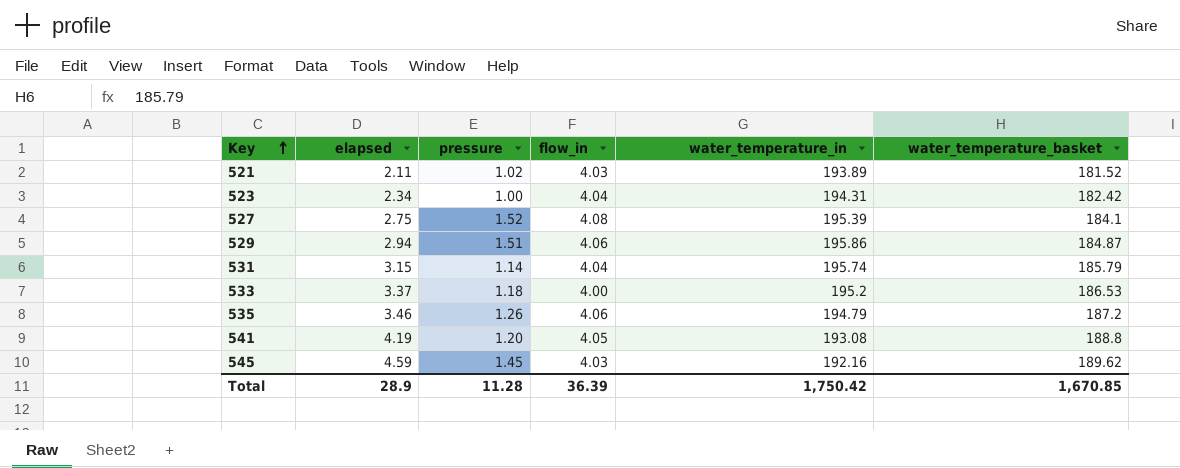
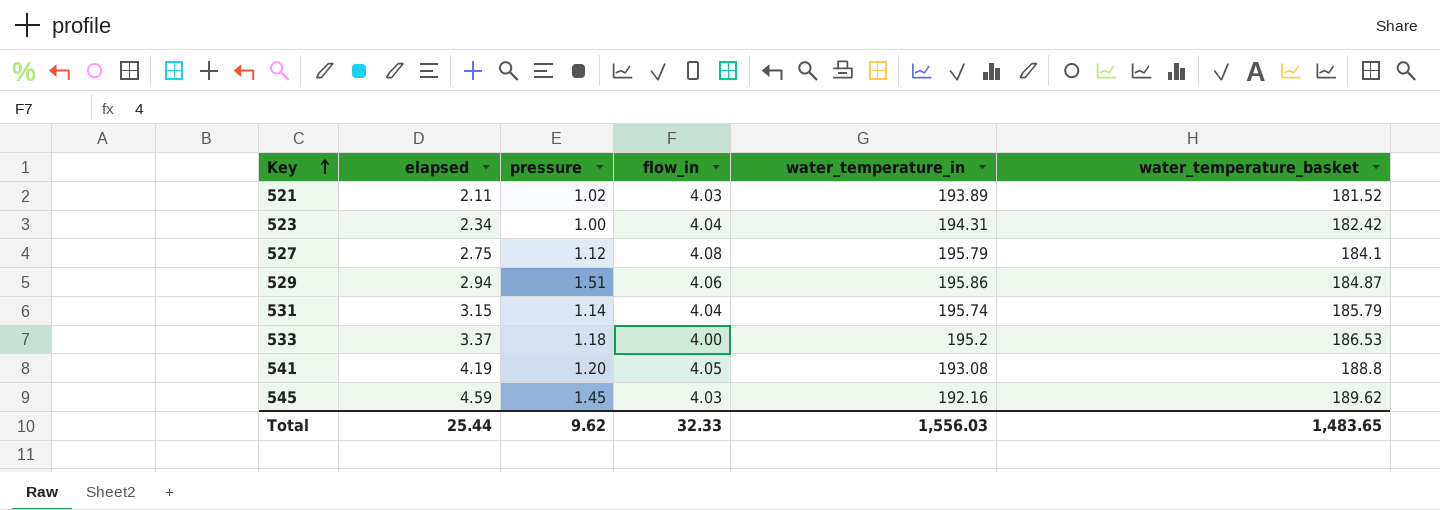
row 535: 3.46 | 1.26 | 4.06 | 194.79 | 187.2 -> none
527 | pressure: 1.52 -> 1.12
527 | water_temperature_in: 195.39 -> 195.79
Total | elapsed: 28.9 -> 25.44
Total | pressure: 11.28 -> 9.62
Total | flow_in: 36.39 -> 32.33
Total | water_temperature_in: 1,750.42 -> 1,556.03
Total | water_temperature_basket: 1,670.85 -> 1,483.65

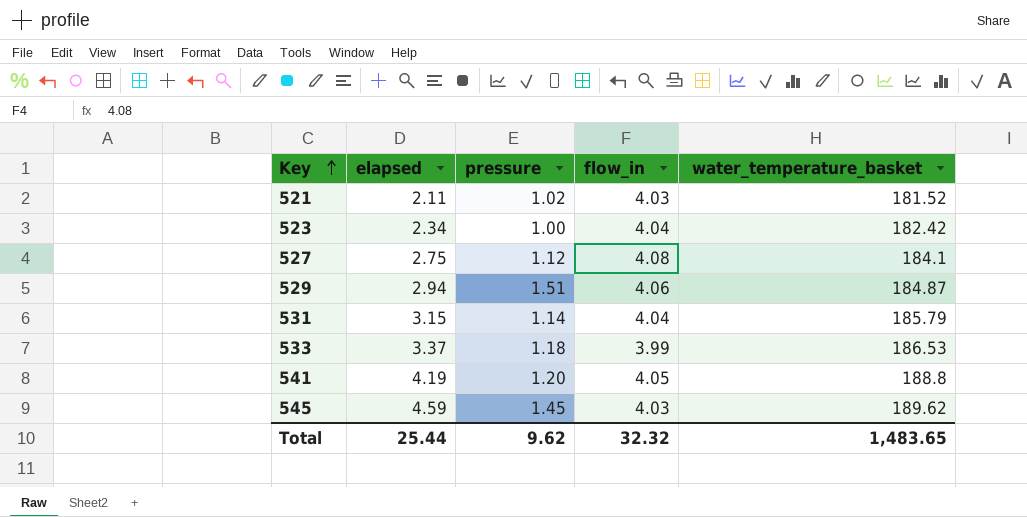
column water_temperature_in | position: 5 -> none
533 | flow_in: 4.00 -> 3.99
Total | flow_in: 32.33 -> 32.32

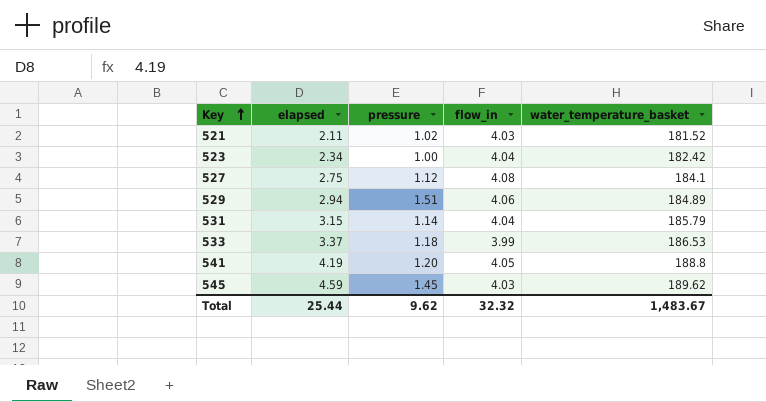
529 | water_temperature_basket: 184.87 -> 184.89
Total | water_temperature_basket: 1,483.65 -> 1,483.67

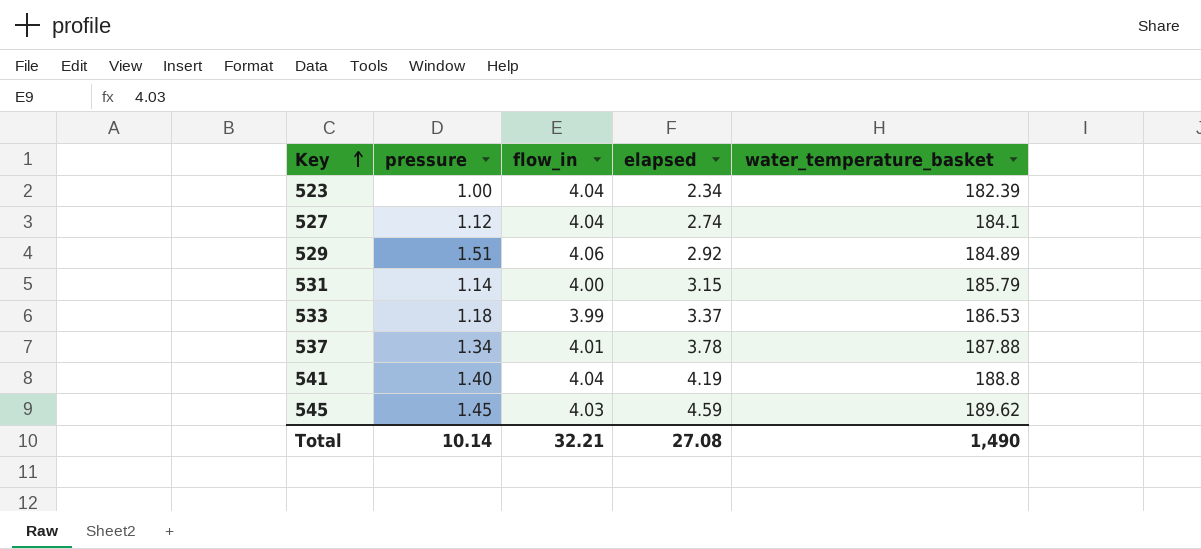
column elapsed | position: 2 -> 4
row 521: 2.11 | 1.02 | 4.03 | 181.52 -> none
523 | water_temperature_basket: 182.42 -> 182.39
527 | flow_in: 4.08 -> 4.04
527 | elapsed: 2.75 -> 2.74
529 | elapsed: 2.94 -> 2.92
531 | flow_in: 4.04 -> 4.00
row 537: none -> 1.34 | 4.01 | 3.78 | 187.88
541 | pressure: 1.20 -> 1.40
541 | flow_in: 4.05 -> 4.04
Total | pressure: 9.62 -> 10.14
Total | flow_in: 32.32 -> 32.21
Total | elapsed: 25.44 -> 27.08
Total | water_temperature_basket: 1,483.67 -> 1,490

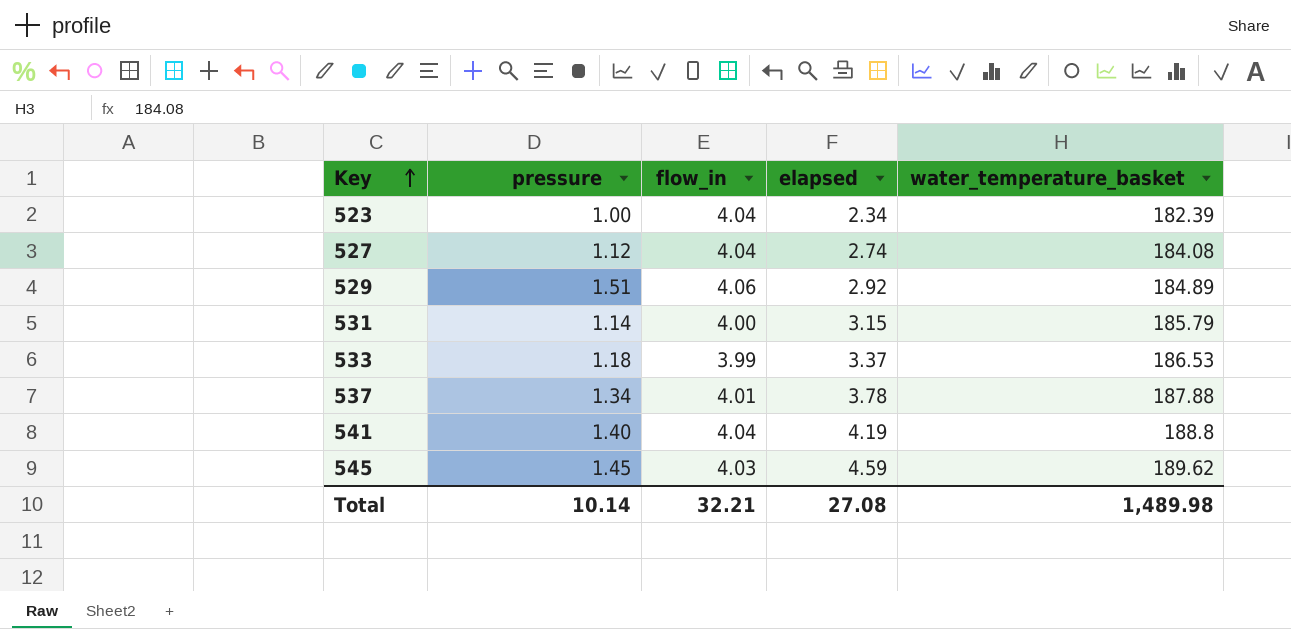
527 | water_temperature_basket: 184.1 -> 184.08
Total | water_temperature_basket: 1,490 -> 1,489.98

